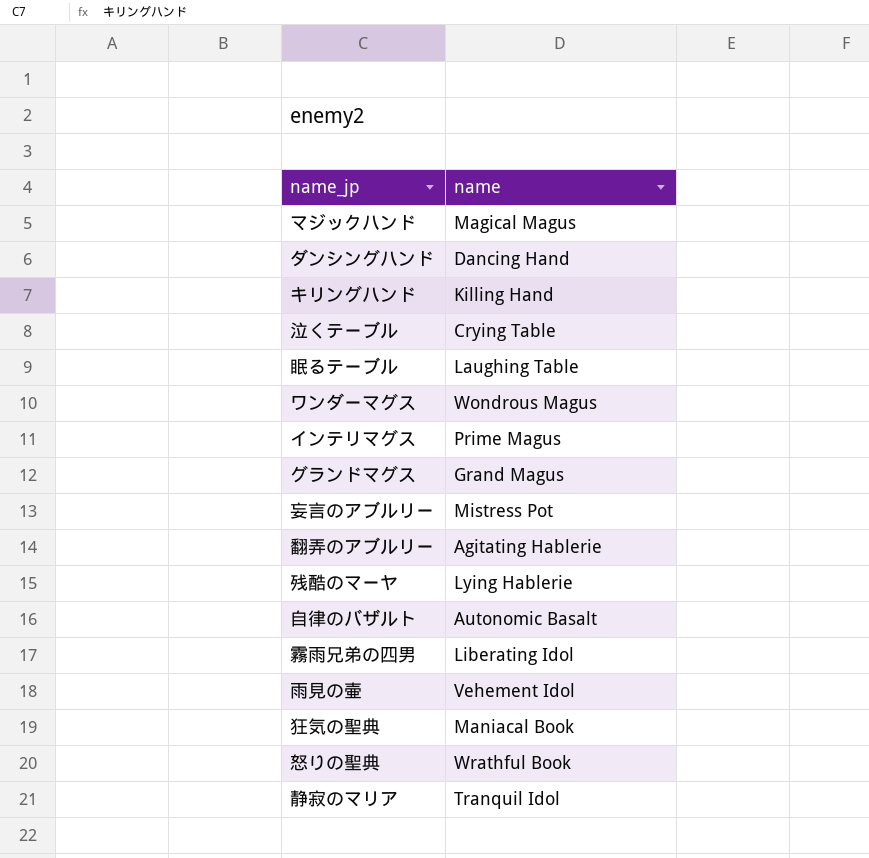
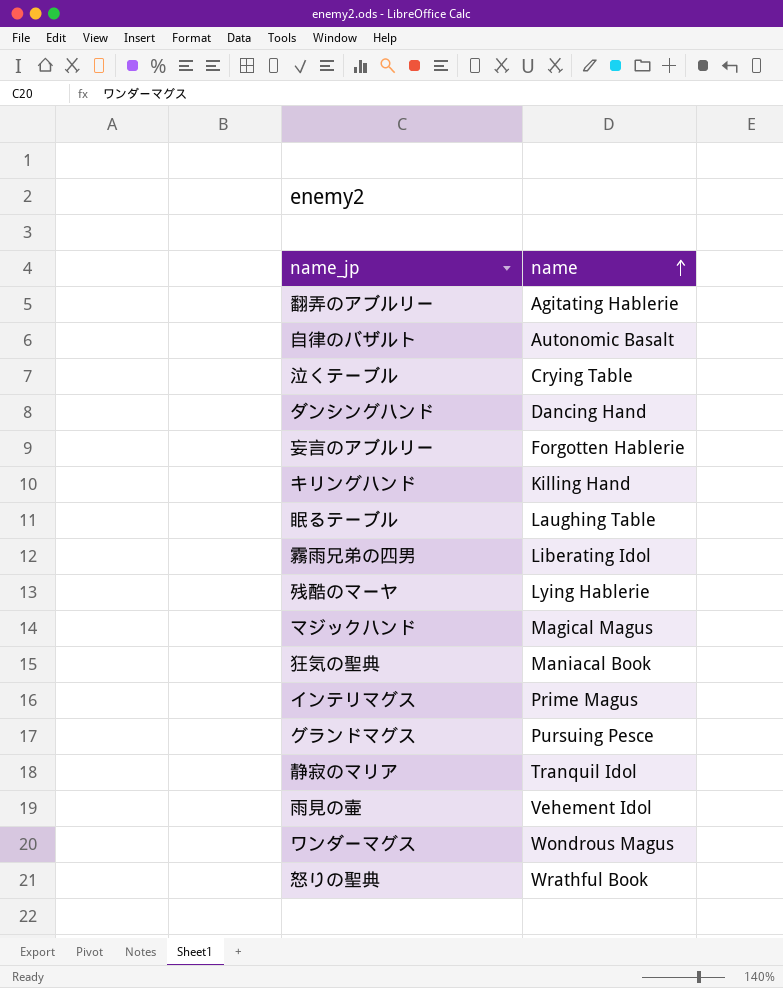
row order: none -> name ascending
妄言のアブルリー | name: Mistress Pot -> Forgotten Hablerie
グランドマグス | name: Grand Magus -> Pursuing Pesce

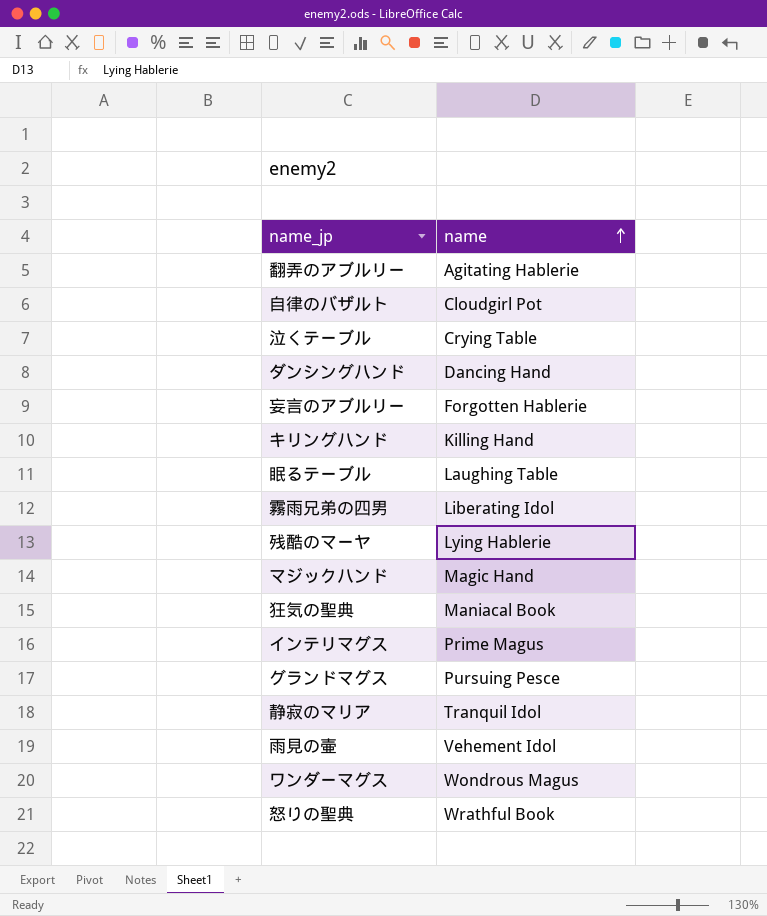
自律のバザルト | name: Autonomic Basalt -> Cloudgirl Pot
マジックハンド | name: Magical Magus -> Magic Hand

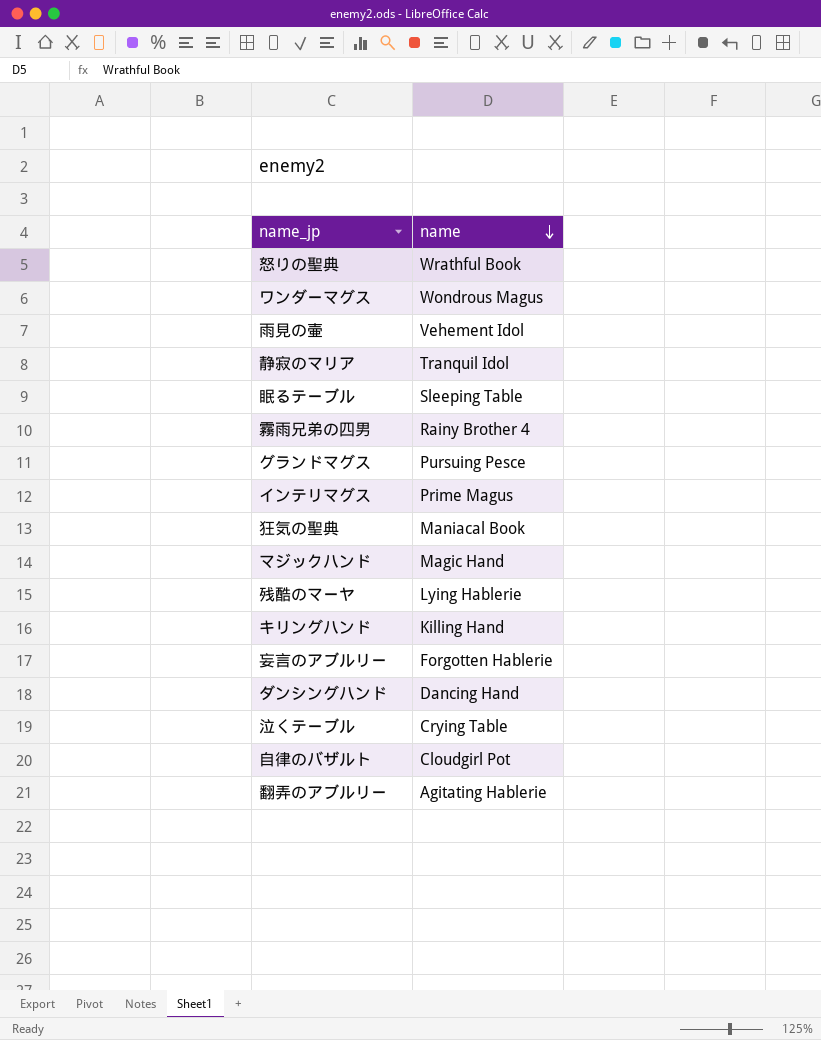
row order: name ascending -> name descending
眠るテーブル | name: Laughing Table -> Sleeping Table
霧雨兄弟の四男 | name: Liberating Idol -> Rainy Brother 4

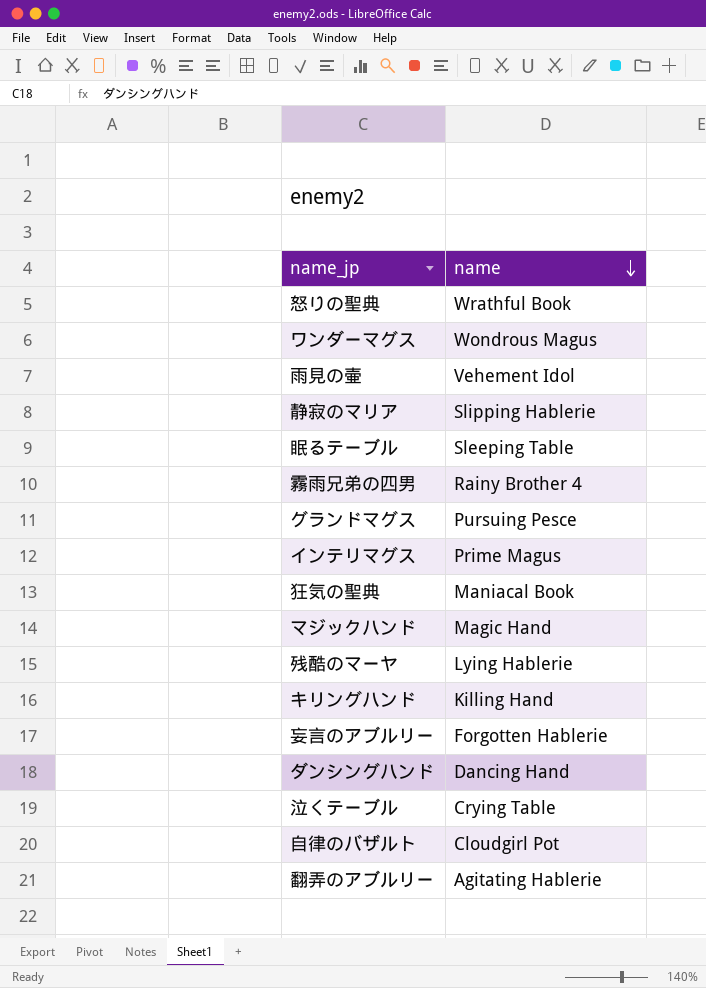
静寂のマリア | name: Tranquil Idol -> Slipping Hablerie

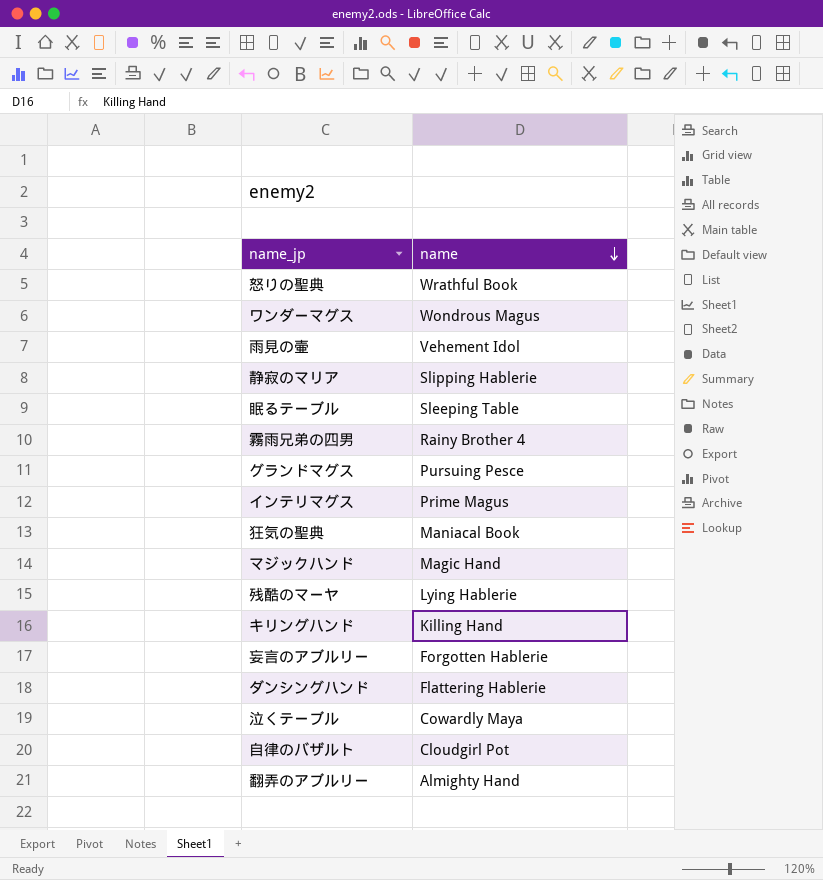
ダンシングハンド | name: Dancing Hand -> Flattering Hablerie
泣くテーブル | name: Crying Table -> Cowardly Maya
翻弄のアブルリー | name: Agitating Hablerie -> Almighty Hand

